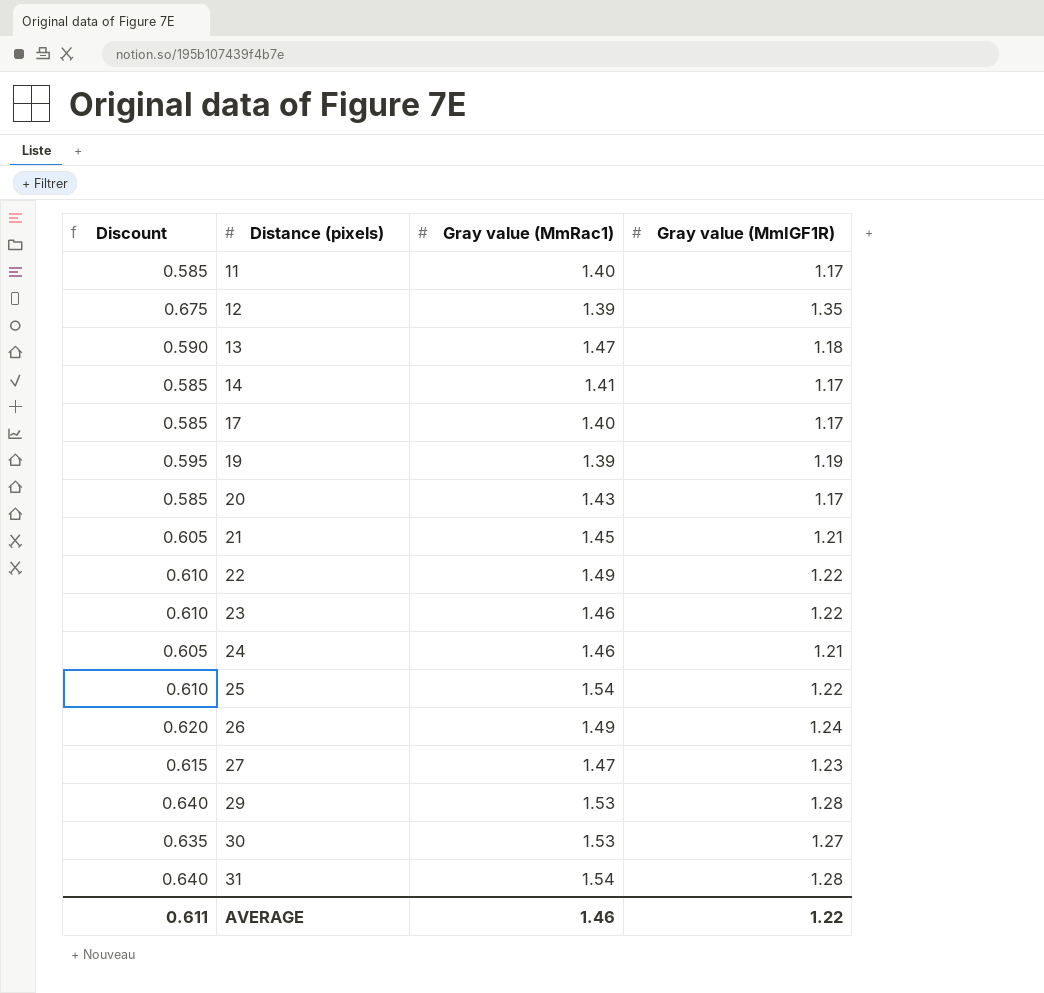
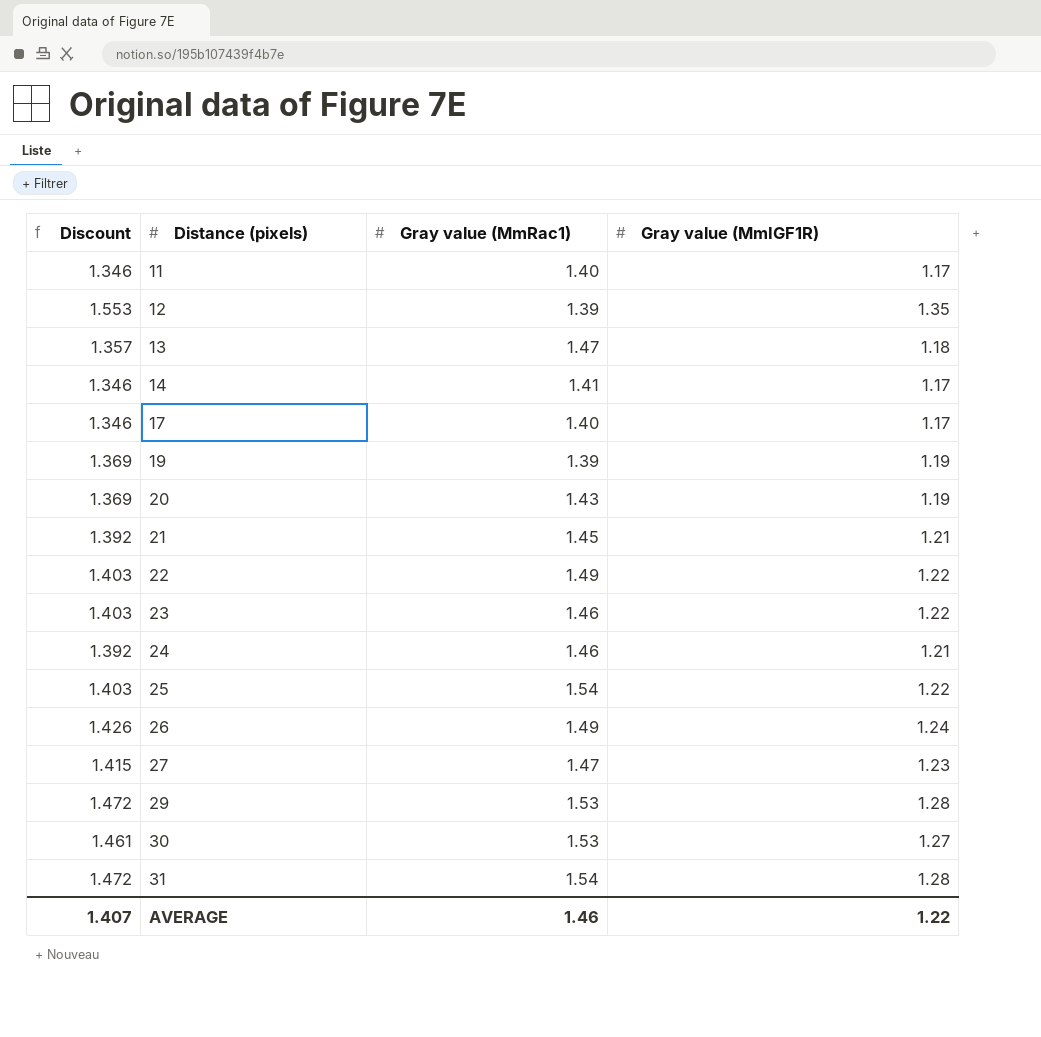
column Discount | formula: [Gray value (MmIGF1R)] * 0.5 -> [Gray value (MmIGF1R)] * 1.15
20 | Gray value (MmIGF1R): 1.17 -> 1.19
AVERAGE | Discount: 0.611 -> 1.407

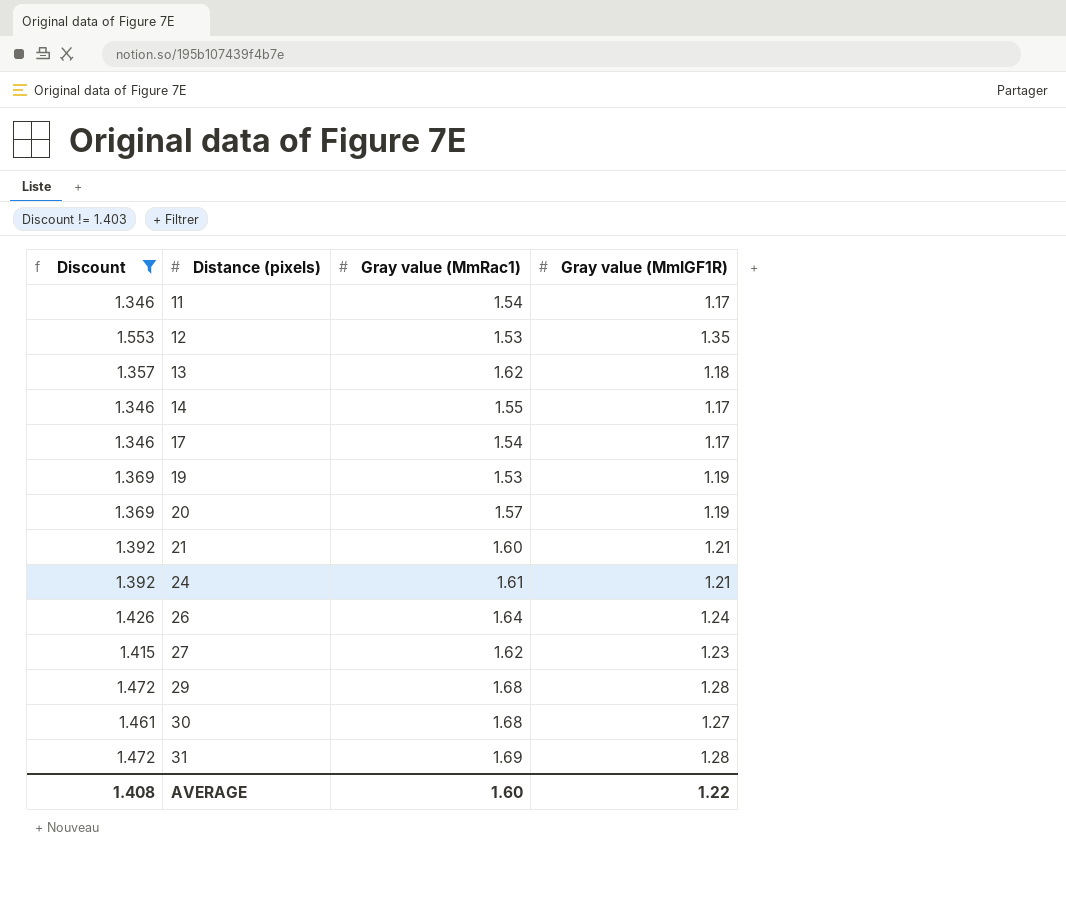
filter: none -> Discount != 1.403
11 | Gray value (MmRac1): 1.40 -> 1.54
12 | Gray value (MmRac1): 1.39 -> 1.53
13 | Gray value (MmRac1): 1.47 -> 1.62
14 | Gray value (MmRac1): 1.41 -> 1.55
17 | Gray value (MmRac1): 1.40 -> 1.54
19 | Gray value (MmRac1): 1.39 -> 1.53
20 | Gray value (MmRac1): 1.43 -> 1.57
21 | Gray value (MmRac1): 1.45 -> 1.60
24 | Gray value (MmRac1): 1.46 -> 1.61
26 | Gray value (MmRac1): 1.49 -> 1.64
27 | Gray value (MmRac1): 1.47 -> 1.62
29 | Gray value (MmRac1): 1.53 -> 1.68
30 | Gray value (MmRac1): 1.53 -> 1.68
31 | Gray value (MmRac1): 1.54 -> 1.69
AVERAGE | Discount: 1.407 -> 1.408
AVERAGE | Gray value (MmRac1): 1.46 -> 1.60

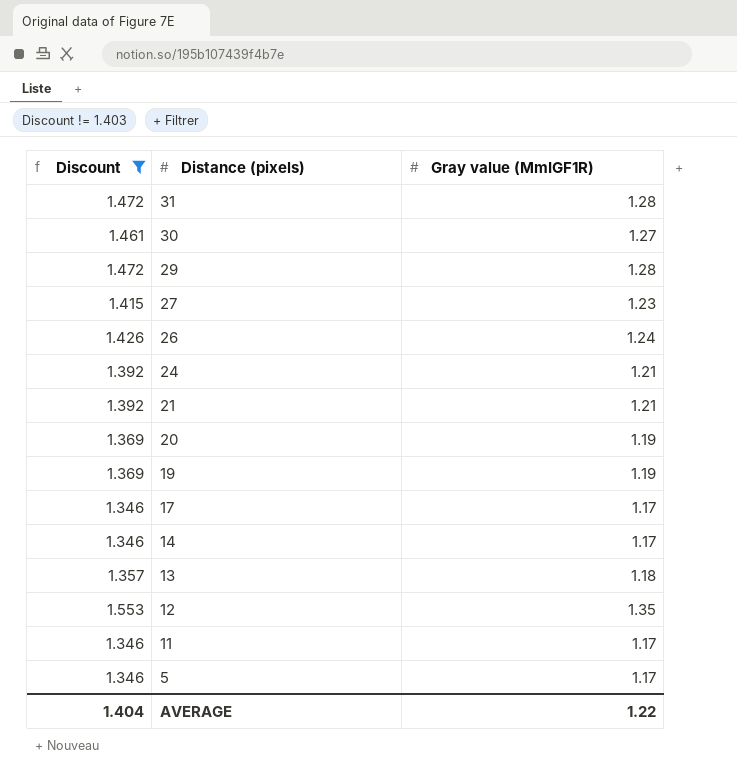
row order: Distance (pixels) ascending -> Distance (pixels) descending
column Gray value (MmRac1) | position: 3 -> none
row 5: none -> 1.346 | 1.17
AVERAGE | Discount: 1.408 -> 1.404

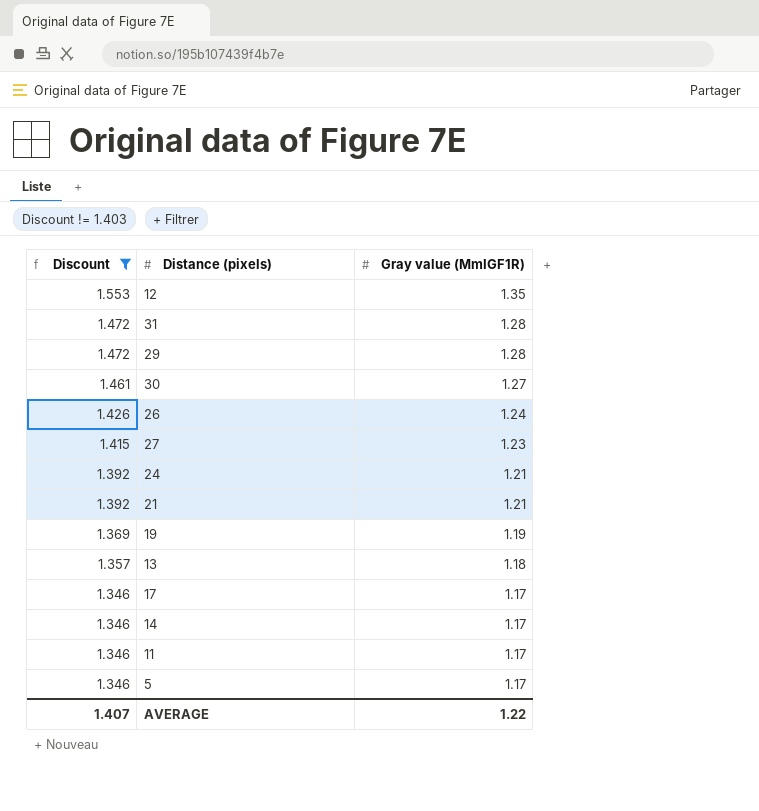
row order: Distance (pixels) descending -> Discount descending
row 20: 1.369 | 1.19 -> none
AVERAGE | Discount: 1.404 -> 1.407

